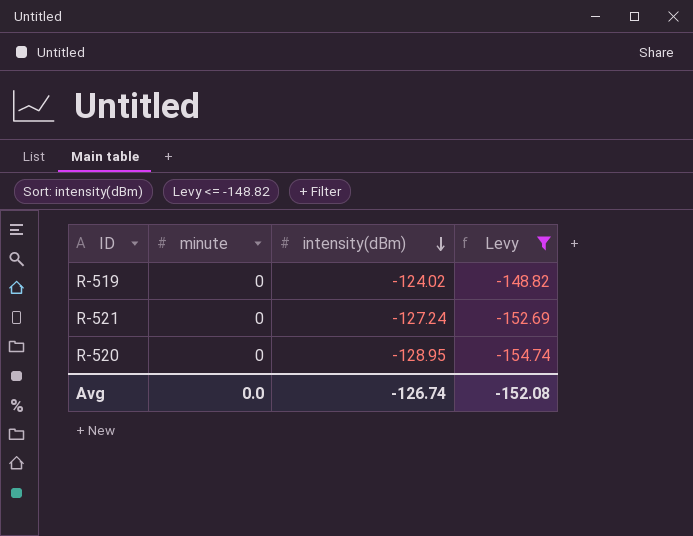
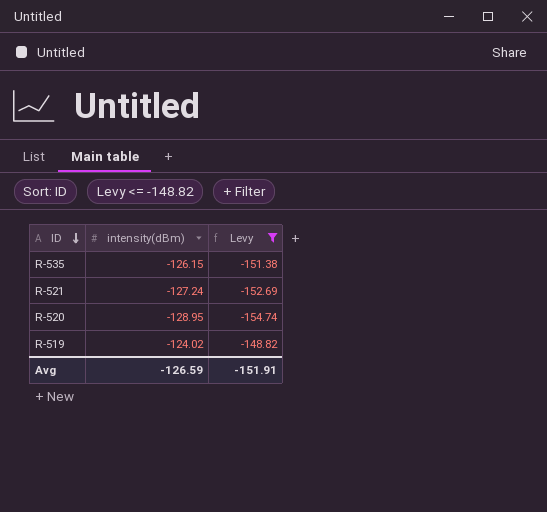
row order: intensity(dBm) descending -> ID descending
column minute | position: 2 -> none
row R-535: none -> -126.15 | -151.38
Avg | intensity(dBm): -126.74 -> -126.59
Avg | Levy: -152.08 -> -151.91

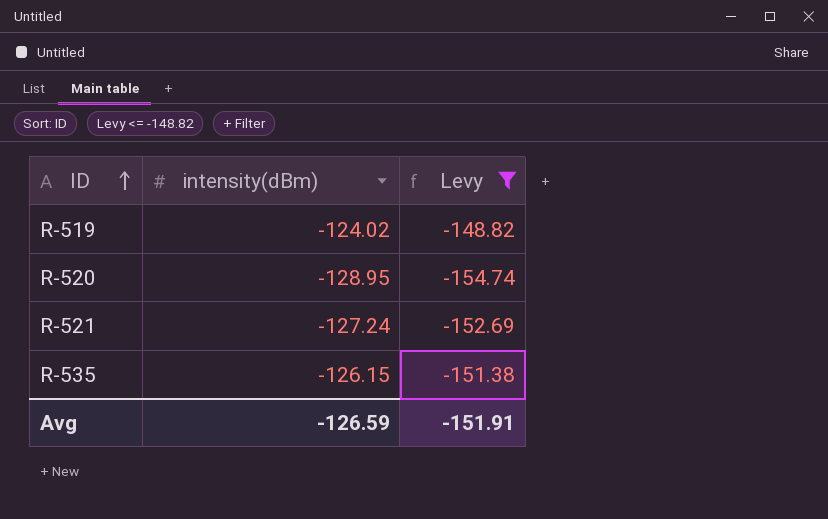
row order: ID descending -> ID ascending

